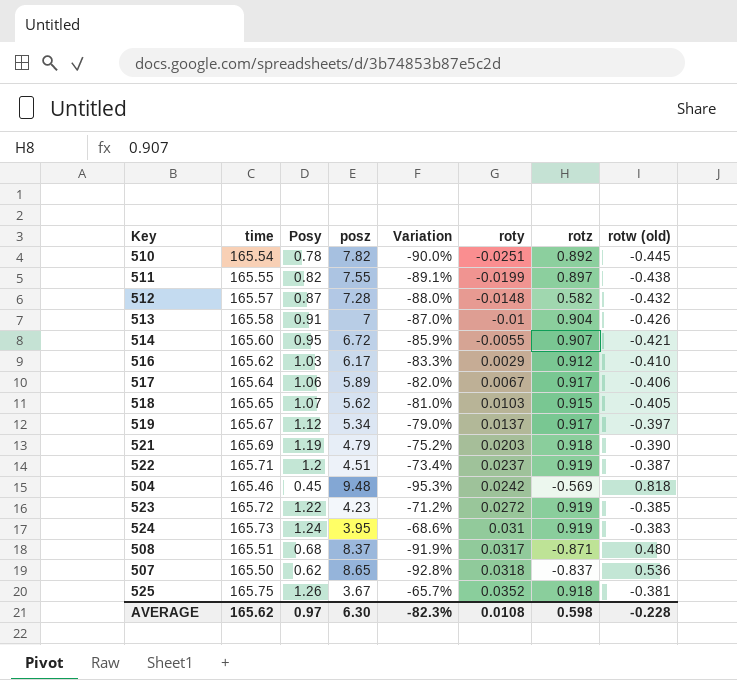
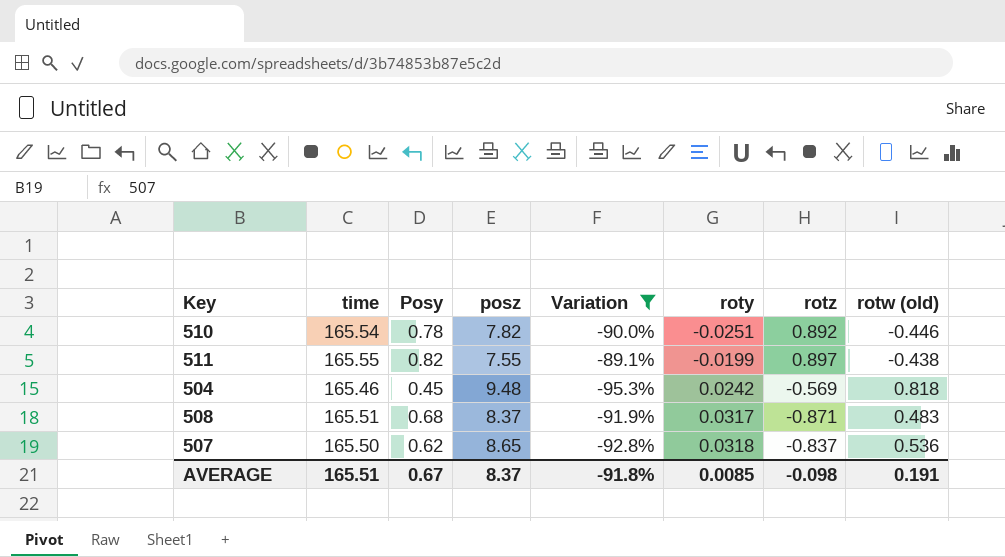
filter: none -> Variation <= -89.1%
510 | rotw (old): -0.445 -> -0.446
508 | rotw (old): 0.480 -> 0.483
AVERAGE | time: 165.62 -> 165.51
AVERAGE | Posy: 0.97 -> 0.67
AVERAGE | posz: 6.30 -> 8.37
AVERAGE | Variation: -82.3% -> -91.8%
AVERAGE | roty: 0.0108 -> 0.0085
AVERAGE | rotz: 0.598 -> -0.098
AVERAGE | rotw (old): -0.228 -> 0.191

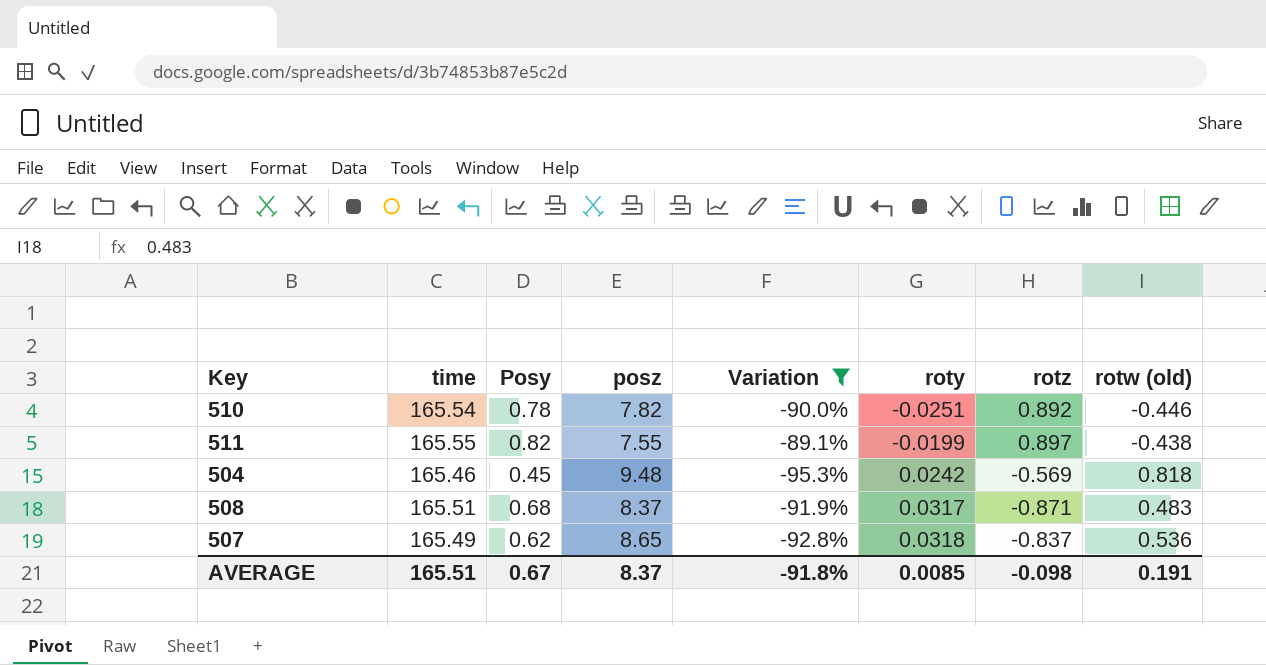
507 | time: 165.50 -> 165.49

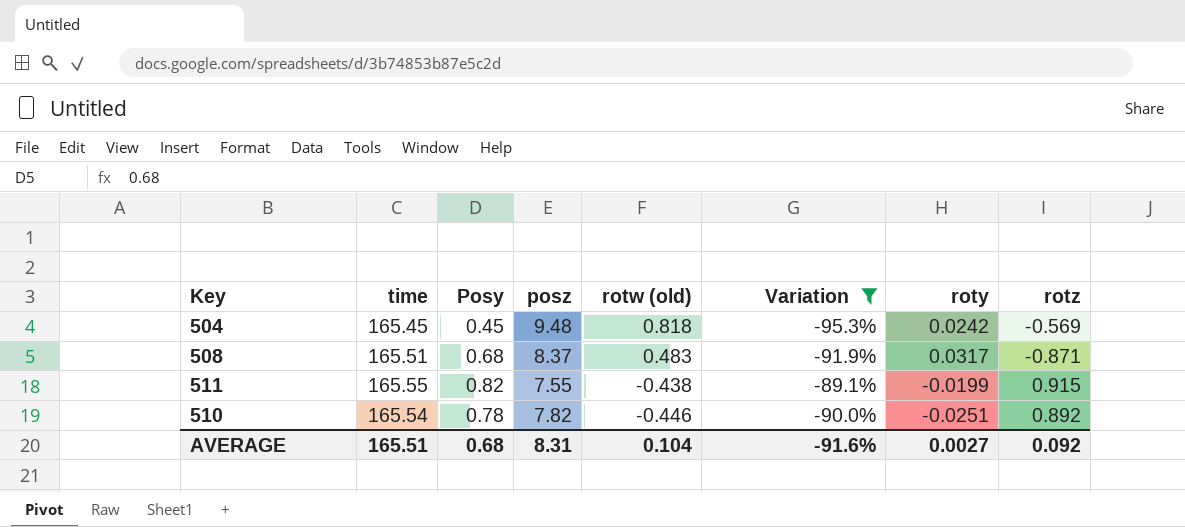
row order: roty ascending -> rotw (old) descending
column rotw (old) | position: 8 -> 5
row 507: 165.49 | 0.62 | 8.65 | -92.8% | 0.0318 | -0.837 | 0.536 -> none
504 | time: 165.46 -> 165.45
511 | rotz: 0.897 -> 0.915
AVERAGE | Posy: 0.67 -> 0.68
AVERAGE | posz: 8.37 -> 8.31
AVERAGE | rotw (old): 0.191 -> 0.104
AVERAGE | Variation: -91.8% -> -91.6%
AVERAGE | roty: 0.0085 -> 0.0027
AVERAGE | rotz: -0.098 -> 0.092

